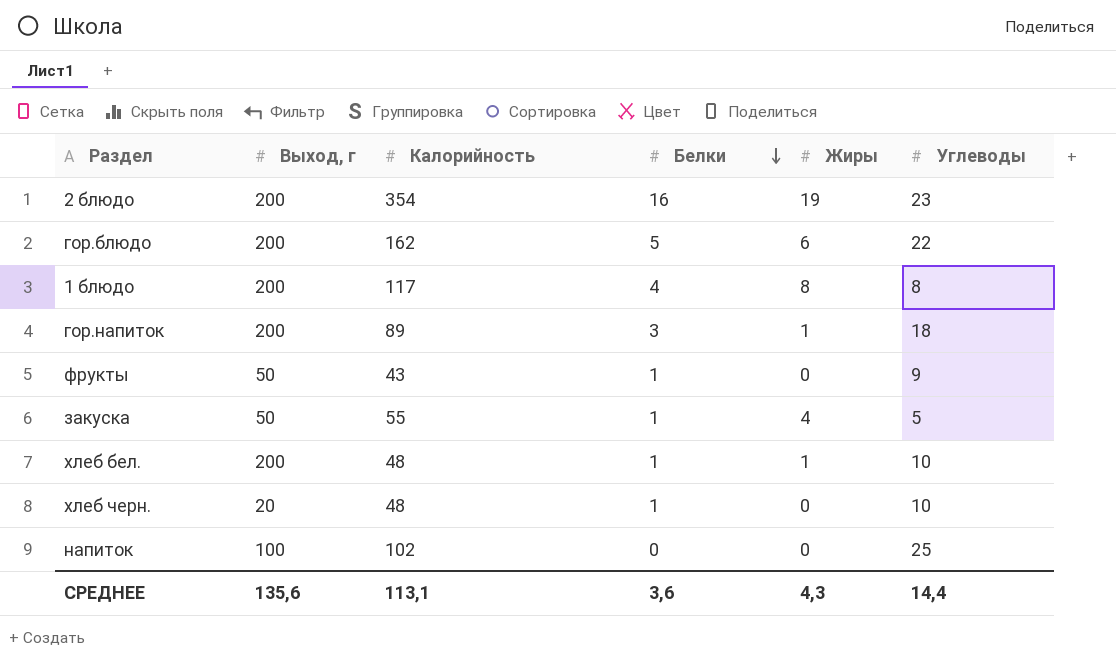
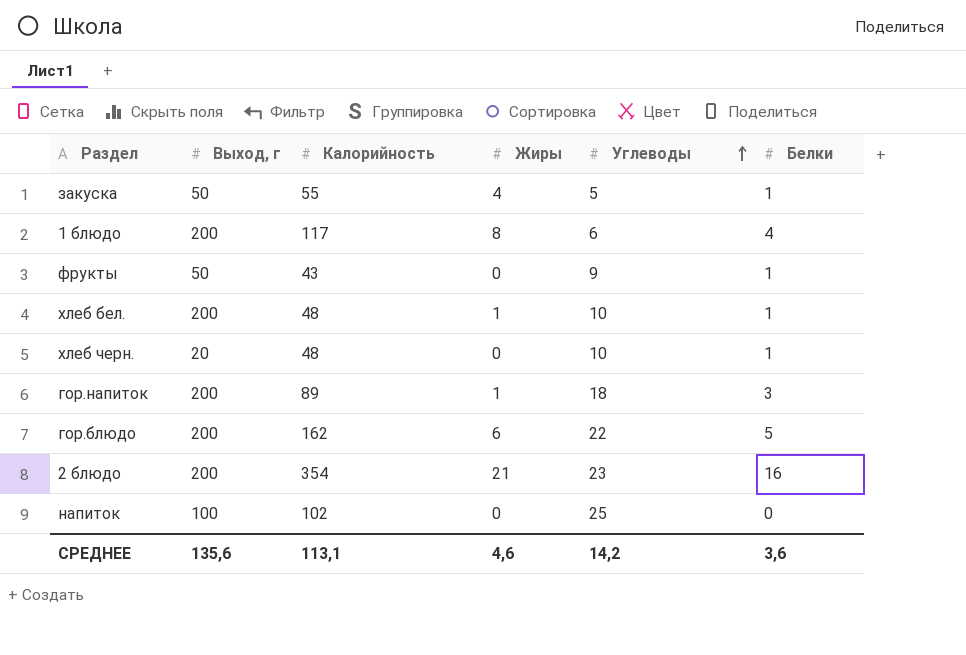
row order: Белки descending -> Углеводы ascending
column Белки | position: 4 -> 6
1 блюдо | Углеводы: 8 -> 6
2 блюдо | Жиры: 19 -> 21
СРЕДНЕЕ | Жиры: 4,3 -> 4,6
СРЕДНЕЕ | Углеводы: 14,4 -> 14,2

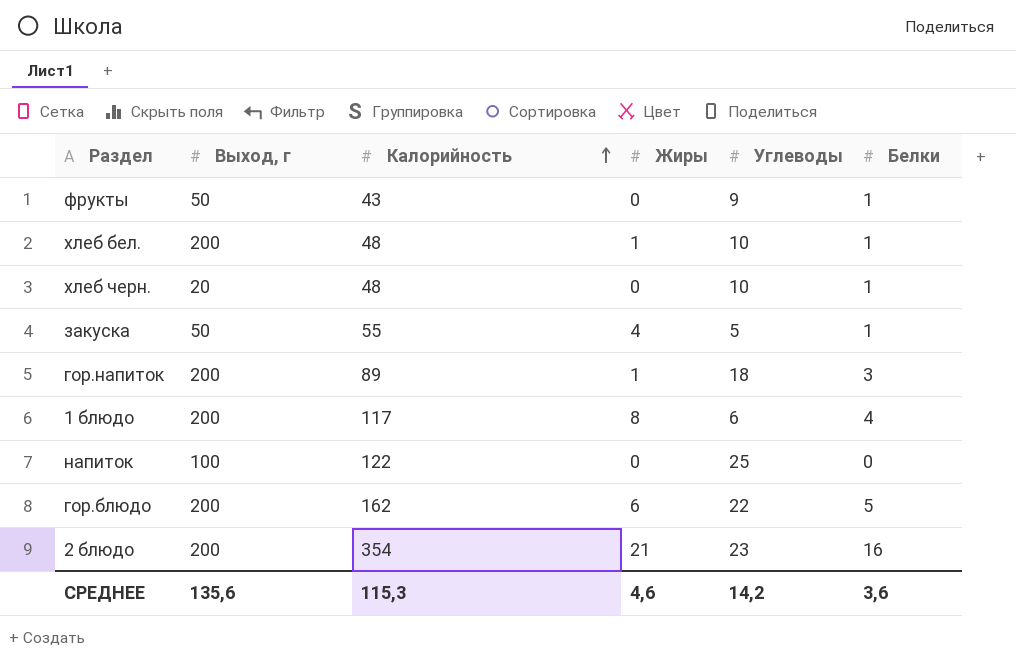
row order: Углеводы ascending -> Калорийность ascending
напиток | Калорийность: 102 -> 122
СРЕДНЕЕ | Калорийность: 113,1 -> 115,3

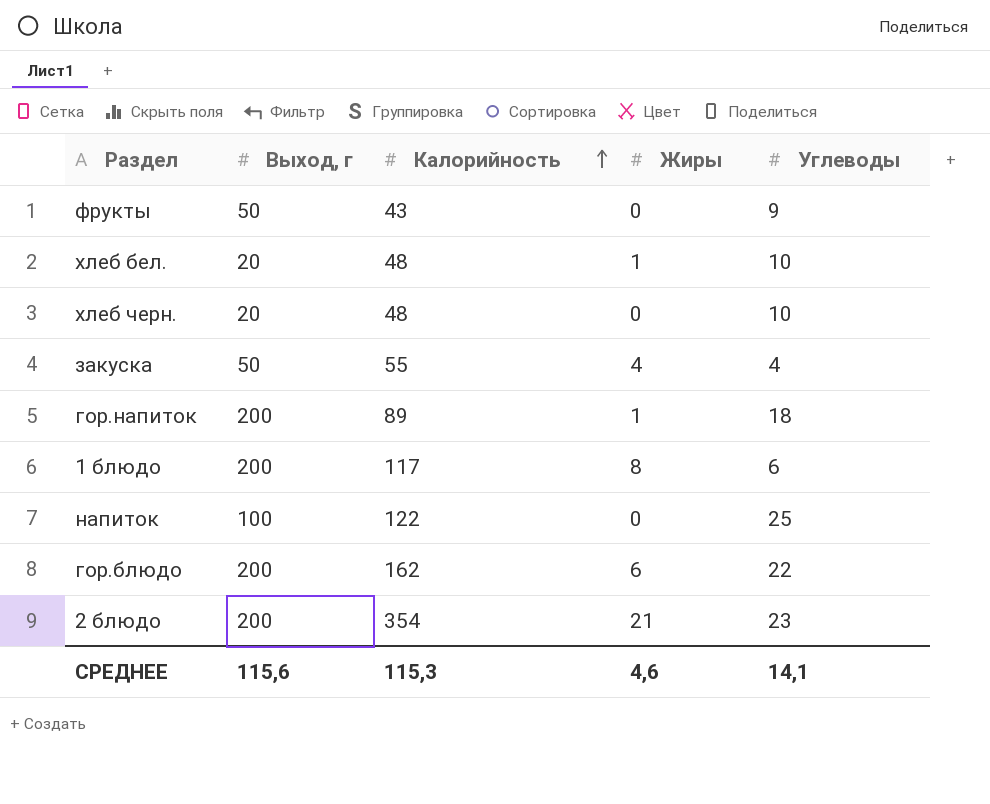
column Белки | position: 6 -> none
хлеб бел. | Выход, г: 200 -> 20
закуска | Углеводы: 5 -> 4
СРЕДНЕЕ | Выход, г: 135,6 -> 115,6
СРЕДНЕЕ | Углеводы: 14,2 -> 14,1

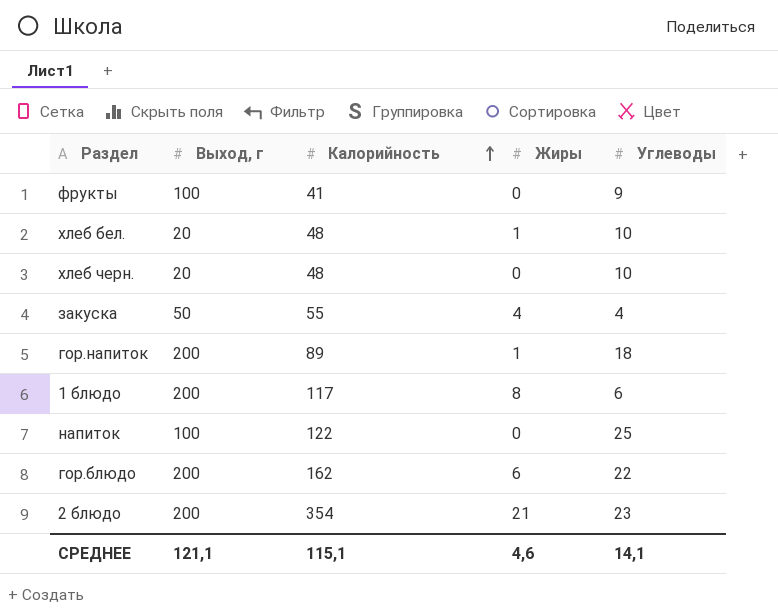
фрукты | Выход, г: 50 -> 100
фрукты | Калорийность: 43 -> 41
СРЕДНЕЕ | Выход, г: 115,6 -> 121,1
СРЕДНЕЕ | Калорийность: 115,3 -> 115,1

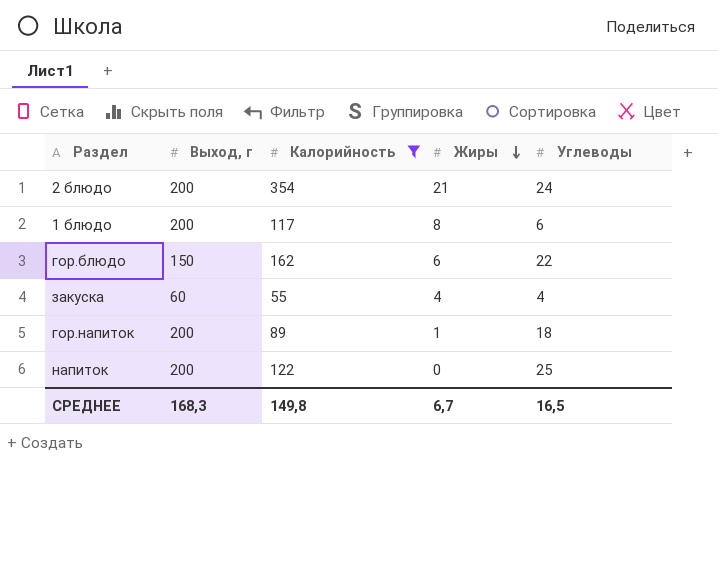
filter: none -> Калорийность >= 55
row order: Калорийность ascending -> Жиры descending
2 блюдо | Углеводы: 23 -> 24
гор.блюдо | Выход, г: 200 -> 150
закуска | Выход, г: 50 -> 60
напиток | Выход, г: 100 -> 200
СРЕДНЕЕ | Выход, г: 121,1 -> 168,3
СРЕДНЕЕ | Калорийность: 115,1 -> 149,8
СРЕДНЕЕ | Жиры: 4,6 -> 6,7
СРЕДНЕЕ | Углеводы: 14,1 -> 16,5

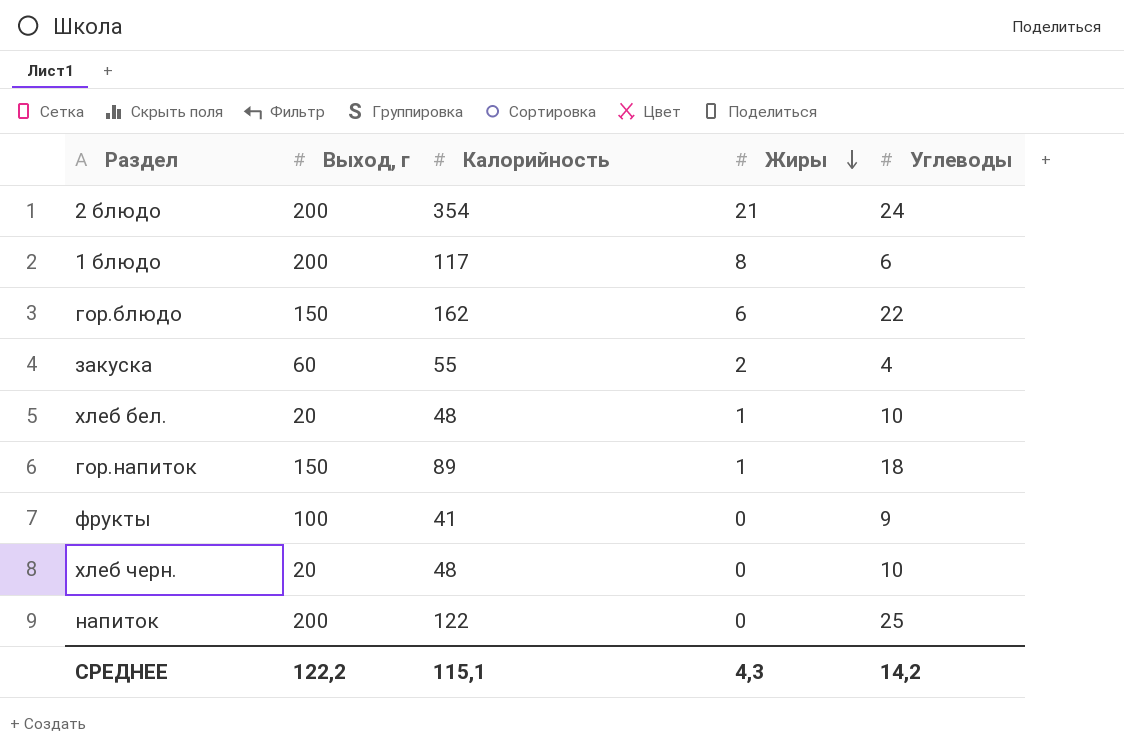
filter: Калорийность >= 55 -> none
закуска | Жиры: 4 -> 2
гор.напиток | Выход, г: 200 -> 150
СРЕДНЕЕ | Выход, г: 168,3 -> 122,2
СРЕДНЕЕ | Калорийность: 149,8 -> 115,1
СРЕДНЕЕ | Жиры: 6,7 -> 4,3
СРЕДНЕЕ | Углеводы: 16,5 -> 14,2

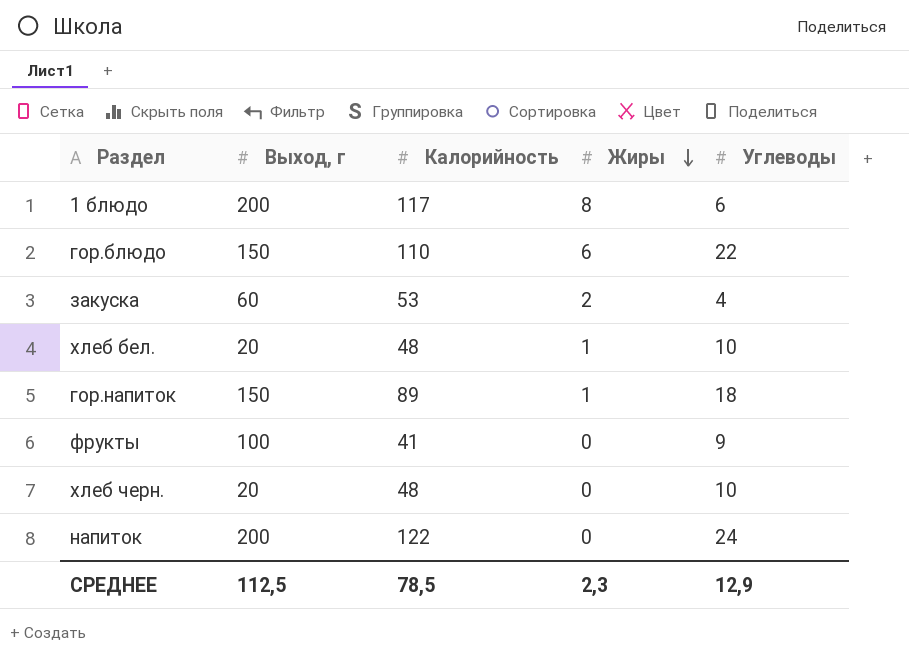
row 2 блюдо: 200 | 354 | 21 | 24 -> none
гор.блюдо | Калорийность: 162 -> 110
закуска | Калорийность: 55 -> 53
напиток | Углеводы: 25 -> 24
СРЕДНЕЕ | Выход, г: 122,2 -> 112,5
СРЕДНЕЕ | Калорийность: 115,1 -> 78,5
СРЕДНЕЕ | Жиры: 4,3 -> 2,3
СРЕДНЕЕ | Углеводы: 14,2 -> 12,9

